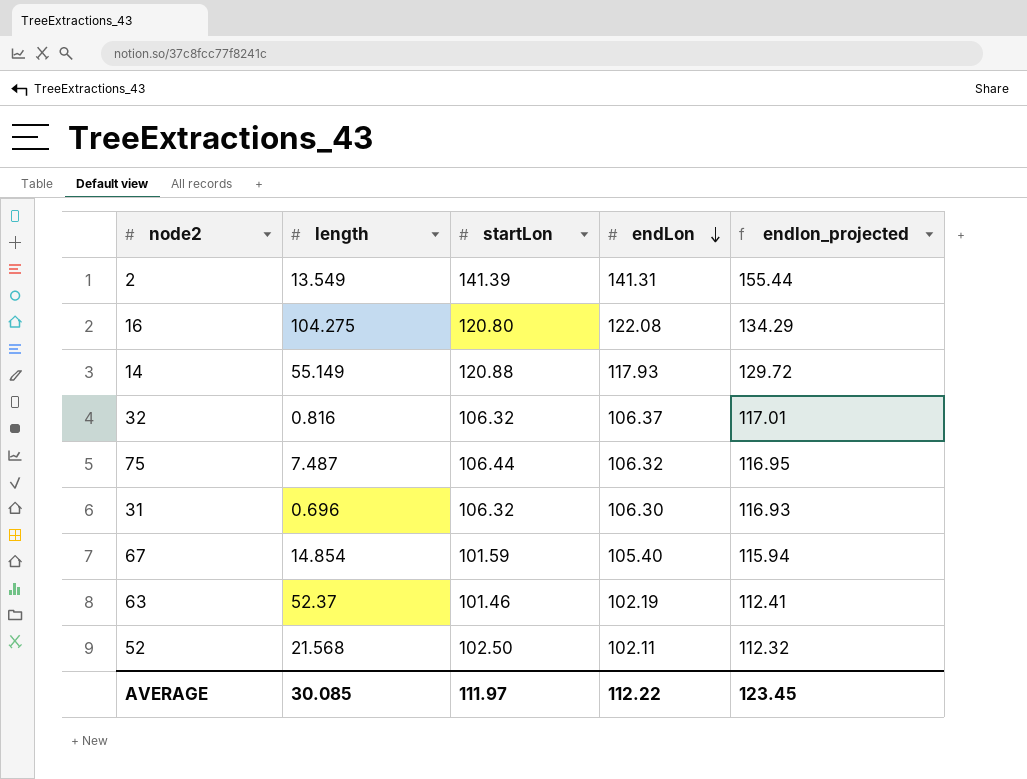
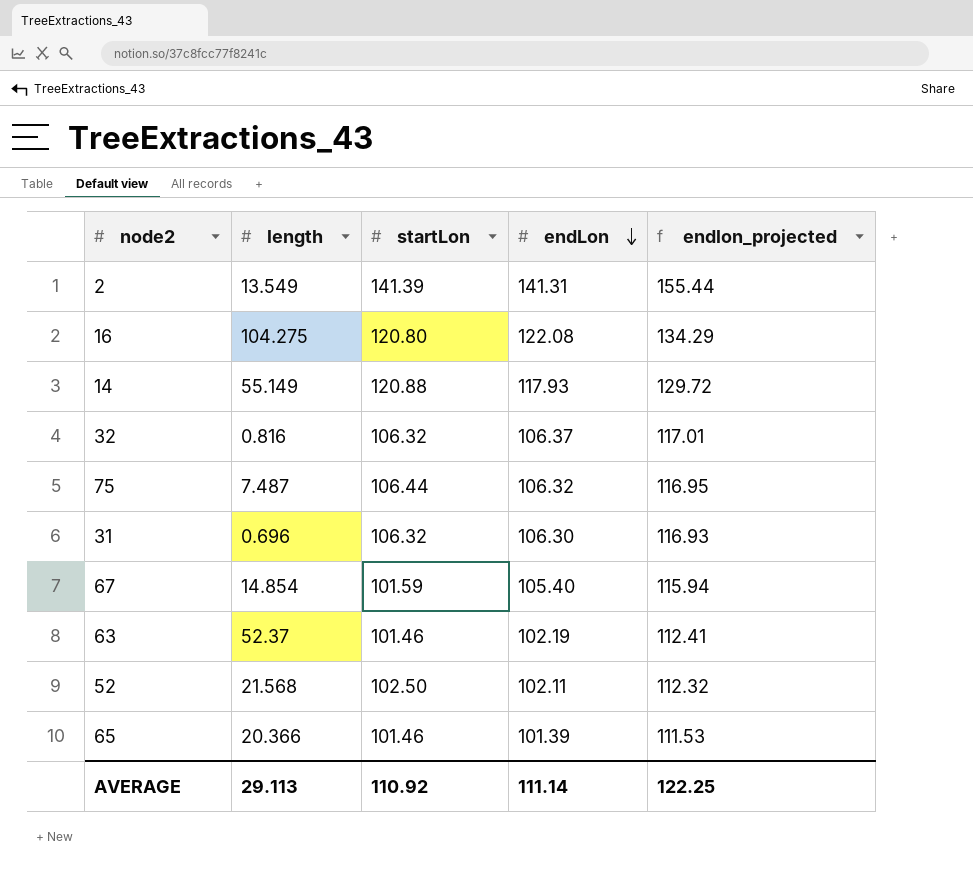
row 65: none -> 20.366 | 101.46 | 101.39 | 111.53
AVERAGE | length: 30.085 -> 29.113
AVERAGE | startLon: 111.97 -> 110.92
AVERAGE | endLon: 112.22 -> 111.14
AVERAGE | endlon_projected: 123.45 -> 122.25

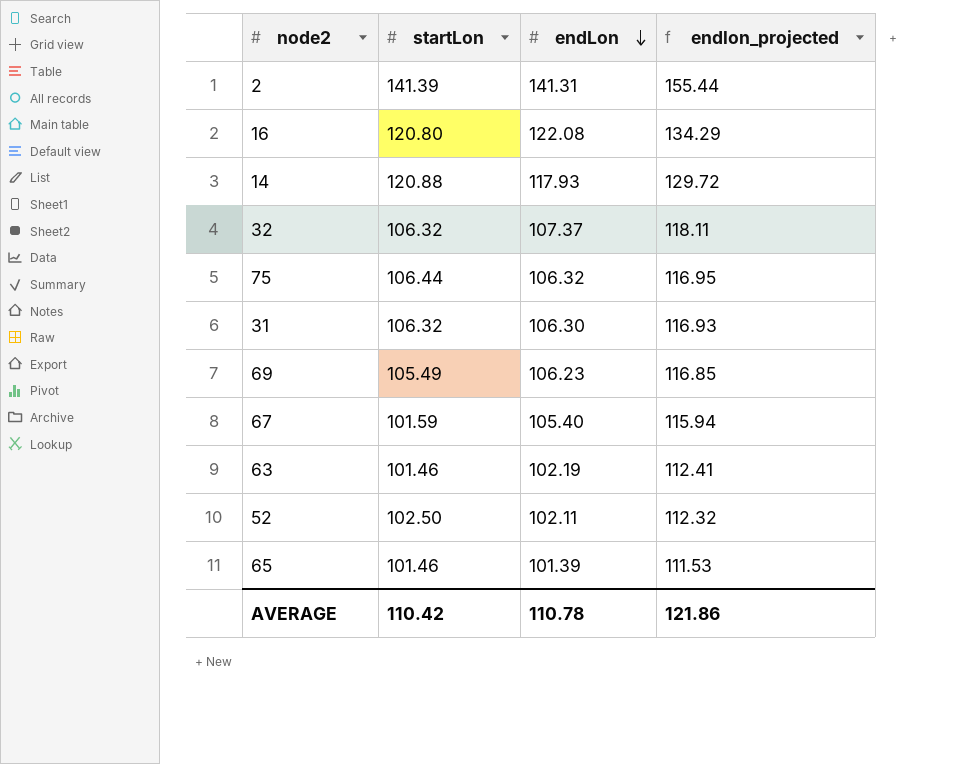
column length | position: 2 -> none
32 | endLon: 106.37 -> 107.37
32 | endlon_projected: 117.01 -> 118.11
row 69: none -> 105.49 | 106.23 | 116.85
AVERAGE | startLon: 110.92 -> 110.42
AVERAGE | endLon: 111.14 -> 110.78
AVERAGE | endlon_projected: 122.25 -> 121.86

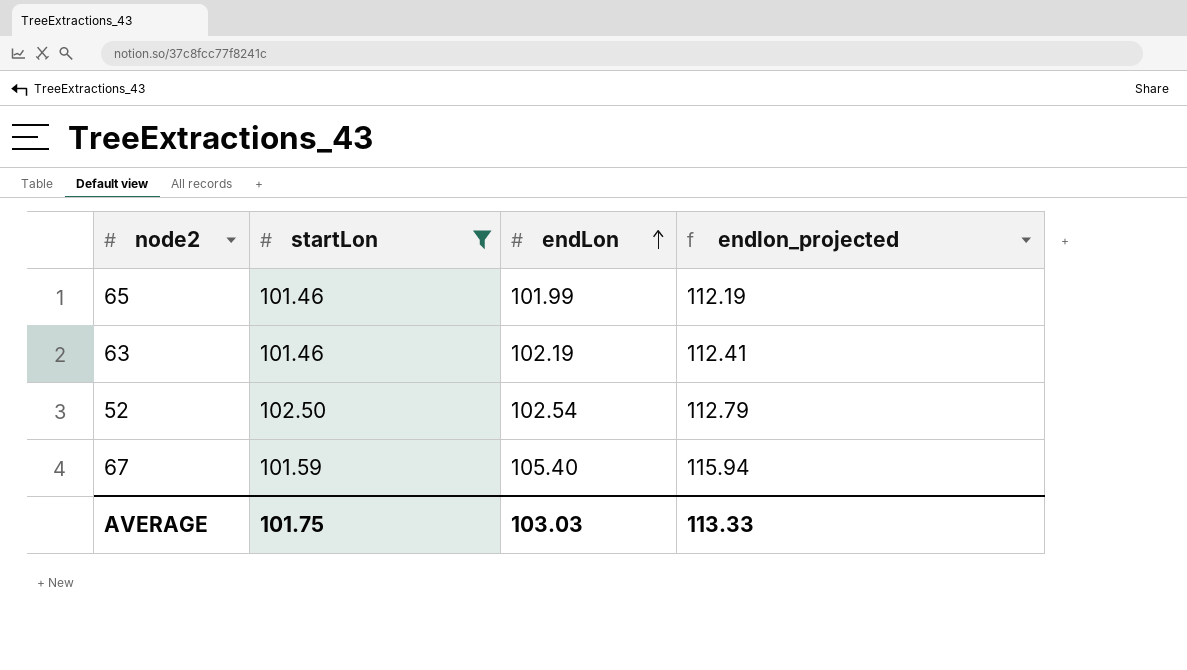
filter: none -> startLon <= 102.50
row order: endLon descending -> endLon ascending
65 | endLon: 101.39 -> 101.99
65 | endlon_projected: 111.53 -> 112.19
52 | endLon: 102.11 -> 102.54
52 | endlon_projected: 112.32 -> 112.79
AVERAGE | startLon: 110.42 -> 101.75
AVERAGE | endLon: 110.78 -> 103.03
AVERAGE | endlon_projected: 121.86 -> 113.33

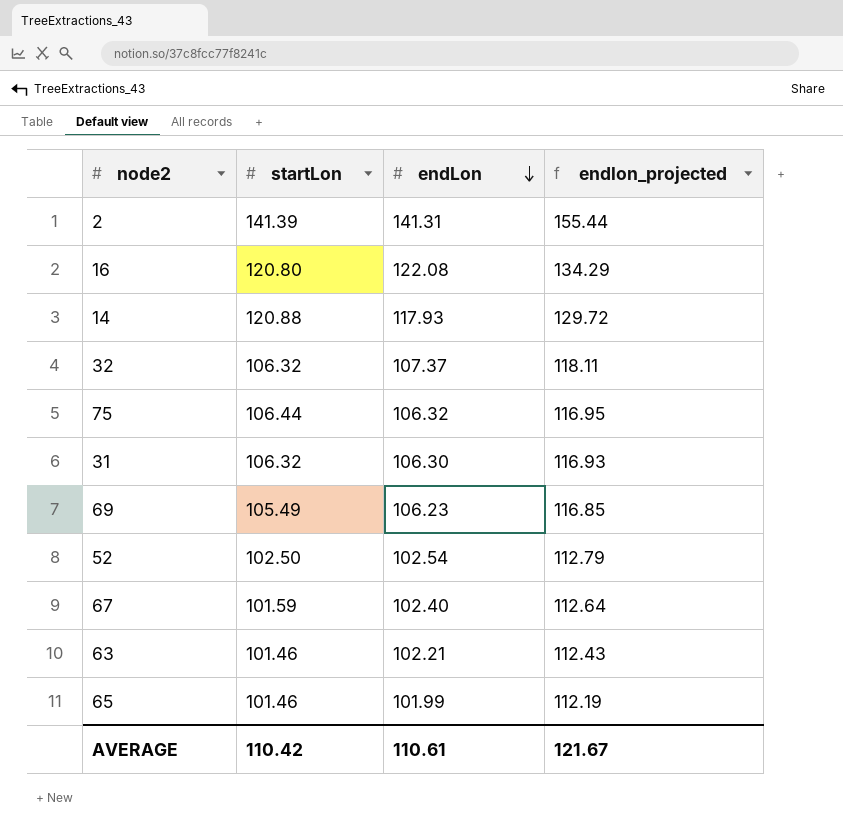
filter: startLon <= 102.50 -> none
row order: endLon ascending -> endLon descending
67 | endLon: 105.40 -> 102.40
67 | endlon_projected: 115.94 -> 112.64
63 | endLon: 102.19 -> 102.21
63 | endlon_projected: 112.41 -> 112.43
AVERAGE | startLon: 101.75 -> 110.42
AVERAGE | endLon: 103.03 -> 110.61
AVERAGE | endlon_projected: 113.33 -> 121.67

